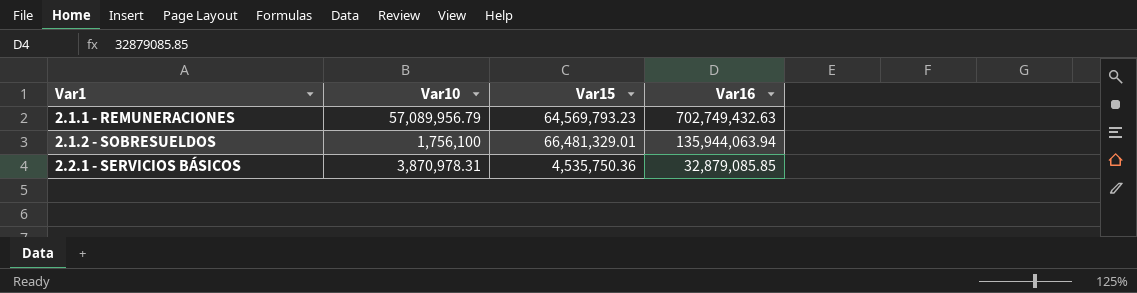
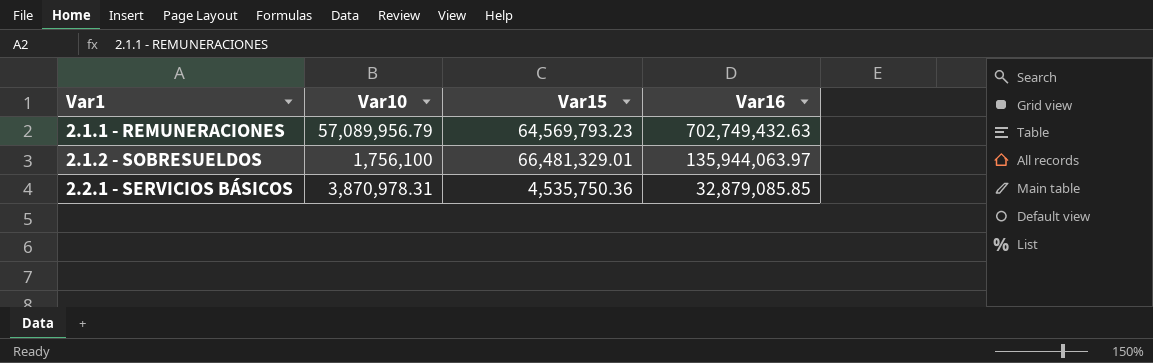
2.1.2 - SOBRESUELDOS | Var16: 135,944,063.94 -> 135,944,063.97

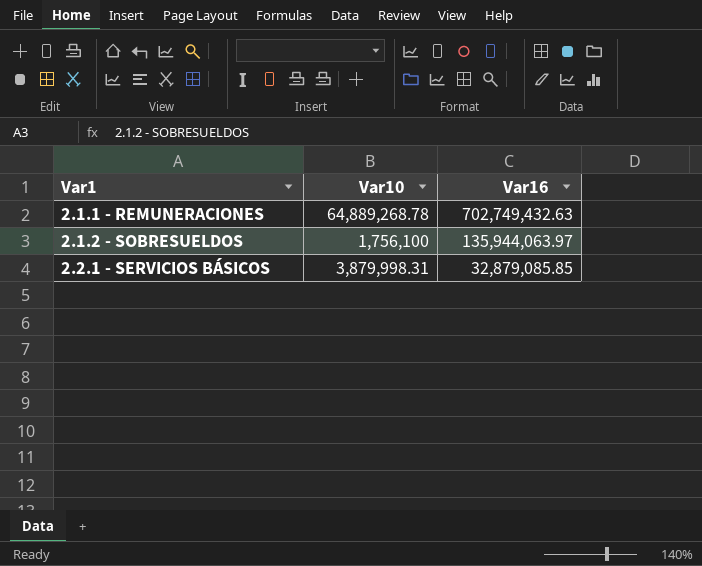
column Var15 | position: 3 -> none
2.1.1 - REMUNERACIONES | Var10: 57,089,956.79 -> 64,889,268.78
2.2.1 - SERVICIOS BÁSICOS | Var10: 3,870,978.31 -> 3,879,998.31

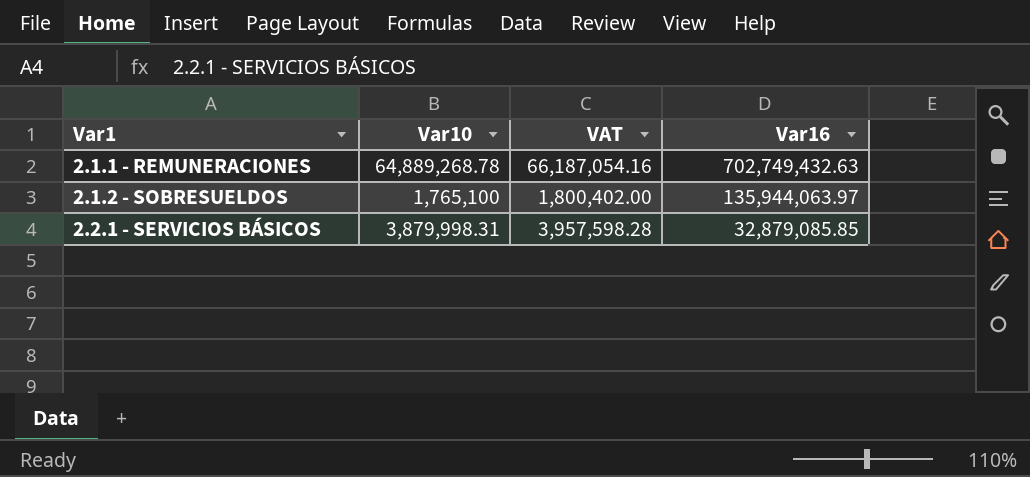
column VAT | formula: none -> [Var10] * 1.02
2.1.2 - SOBRESUELDOS | Var10: 1,756,100 -> 1,765,100

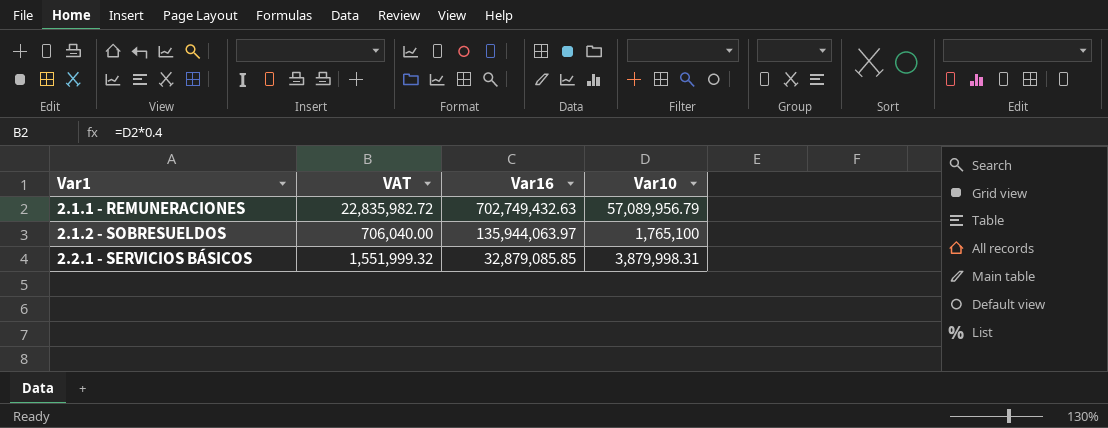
column VAT | formula: [Var10] * 1.02 -> [Var10] * 0.4
column Var10 | position: 2 -> 4
2.1.1 - REMUNERACIONES | Var10: 64,889,268.78 -> 57,089,956.79

